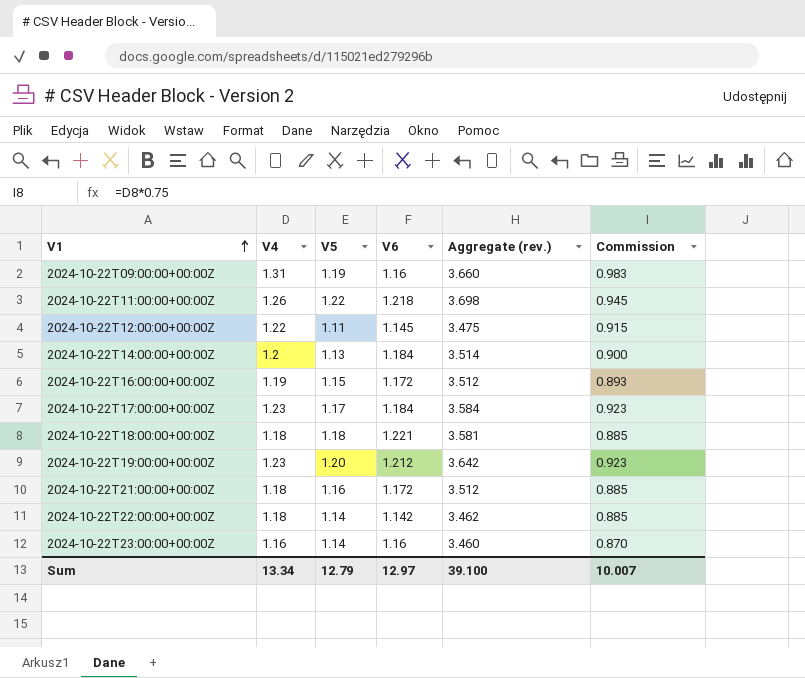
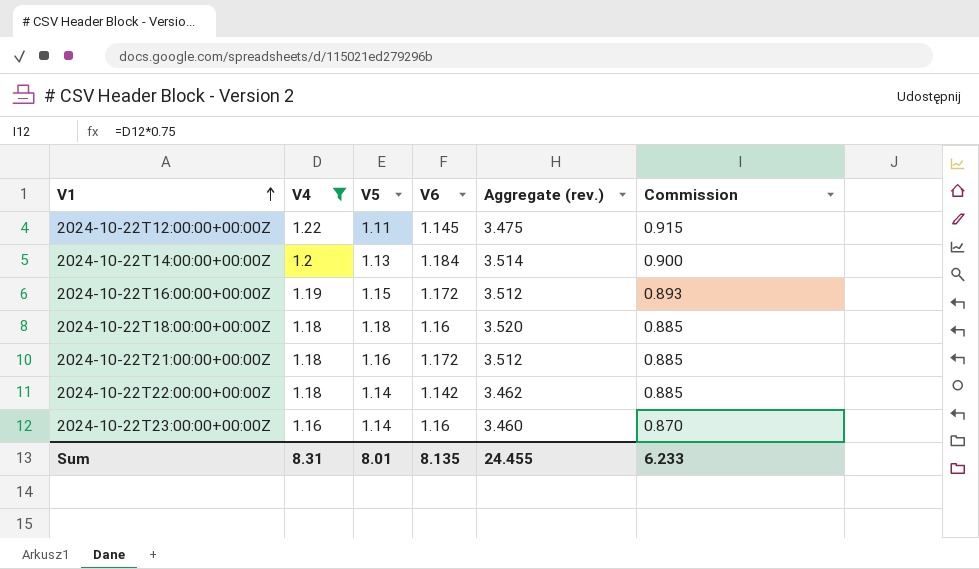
filter: none -> V4 <= 1.22
2024-10-22T18:00:00+00:00Z | V6: 1.221 -> 1.16
2024-10-22T18:00:00+00:00Z | Aggregate (rev.): 3.581 -> 3.520
Sum | V4: 13.34 -> 8.31
Sum | V5: 12.79 -> 8.01
Sum | V6: 12.97 -> 8.135
Sum | Aggregate (rev.): 39.100 -> 24.455
Sum | Commission: 10.007 -> 6.233

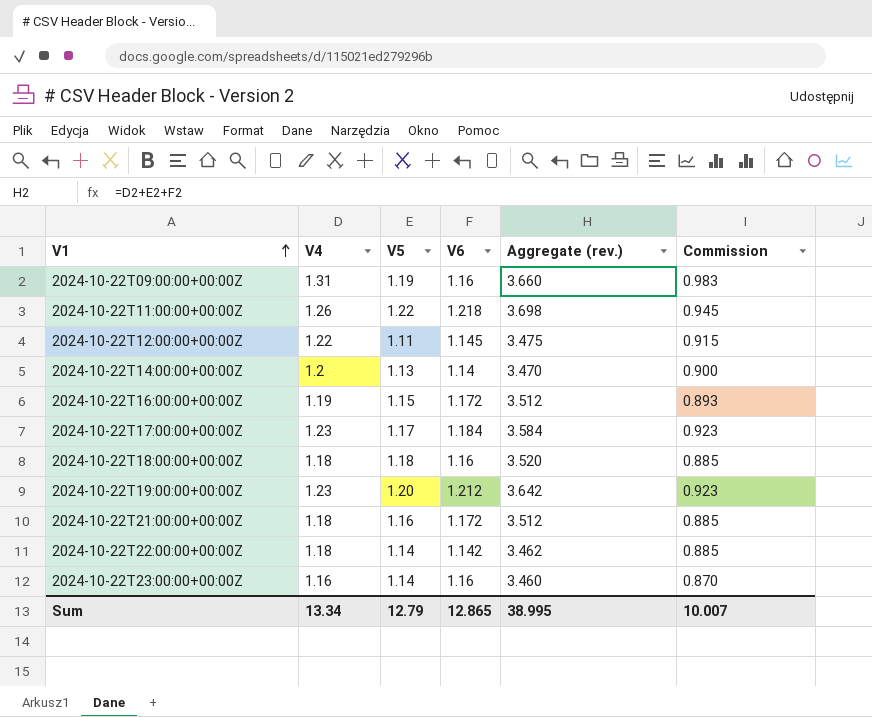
filter: V4 <= 1.22 -> none
2024-10-22T14:00:00+00:00Z | V6: 1.184 -> 1.14
2024-10-22T14:00:00+00:00Z | Aggregate (rev.): 3.514 -> 3.470
Sum | V4: 8.31 -> 13.34
Sum | V5: 8.01 -> 12.79
Sum | V6: 8.135 -> 12.865
Sum | Aggregate (rev.): 24.455 -> 38.995
Sum | Commission: 6.233 -> 10.007

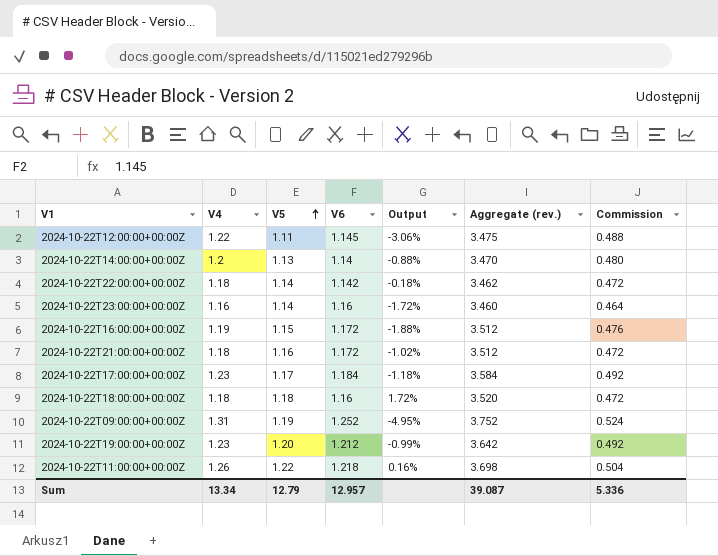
row order: V1 ascending -> V5 ascending
column Output | formula: none -> ([V5] - [V6]) / [V6]
column Commission | formula: [V4] * 0.75 -> [V4] * 0.4
2024-10-22T09:00:00+00:00Z | V6: 1.16 -> 1.252
2024-10-22T09:00:00+00:00Z | Aggregate (rev.): 3.660 -> 3.752
Sum | V6: 12.865 -> 12.957
Sum | Aggregate (rev.): 38.995 -> 39.087
Sum | Commission: 10.007 -> 5.336

